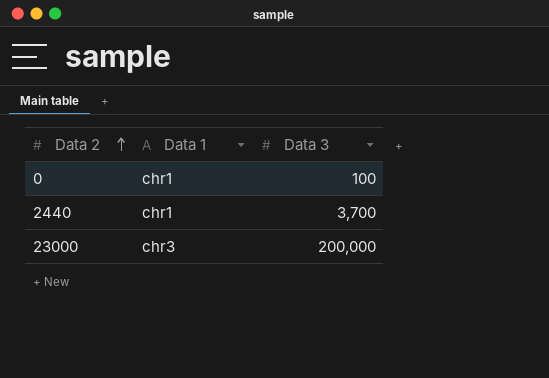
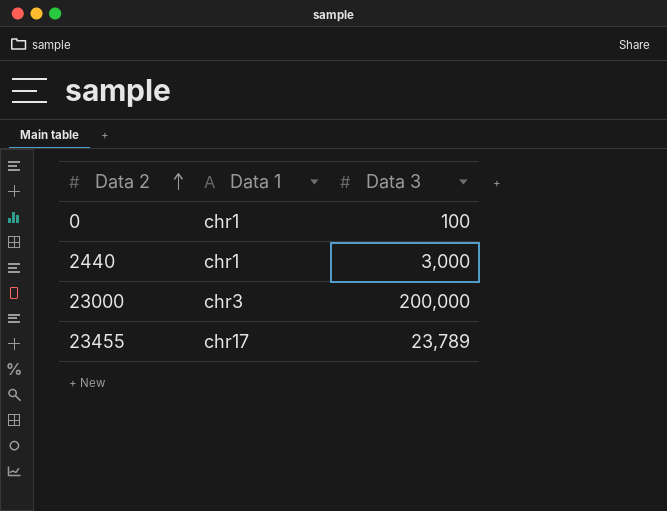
2440 | Data 3: 3,700 -> 3,000
row 23455: none -> chr17 | 23,789

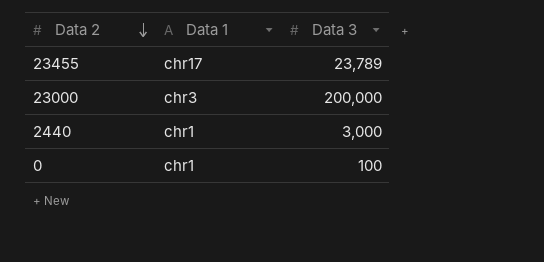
row order: Data 2 ascending -> Data 2 descending

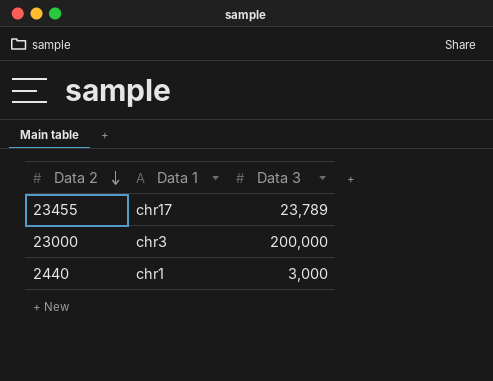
row 0: chr1 | 100 -> none

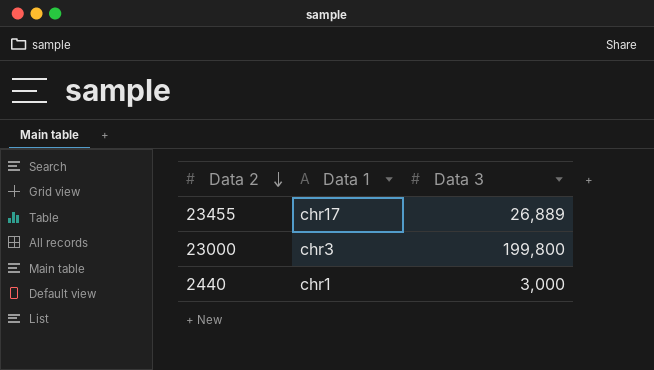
23455 | Data 3: 23,789 -> 26,889
23000 | Data 3: 200,000 -> 199,800

